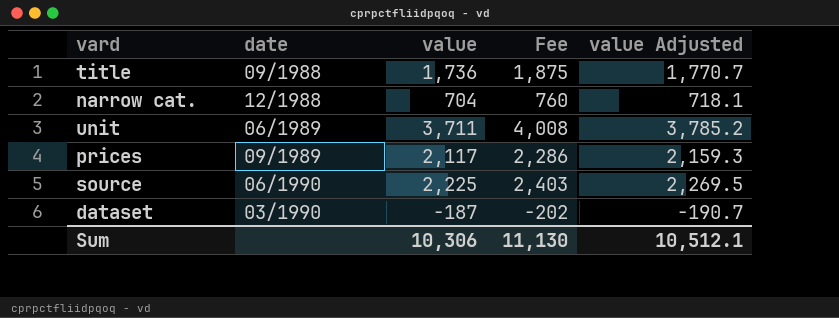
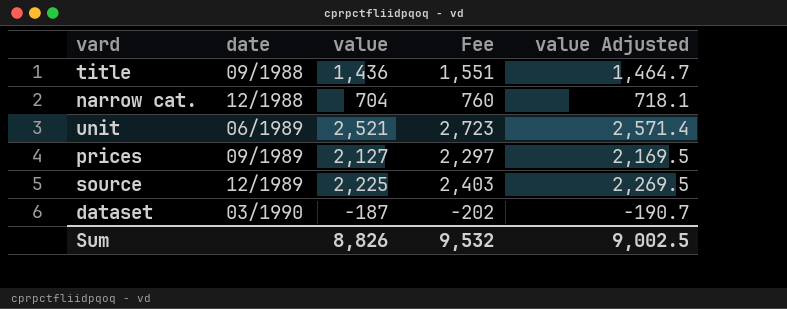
title | value: 1,736 -> 1,436
title | Fee: 1,875 -> 1,551
title | value Adjusted: 1,770.7 -> 1,464.7
unit | value: 3,711 -> 2,521
unit | Fee: 4,008 -> 2,723
unit | value Adjusted: 3,785.2 -> 2,571.4
prices | value: 2,117 -> 2,127
prices | Fee: 2,286 -> 2,297
prices | value Adjusted: 2,159.3 -> 2,169.5
source | date: 06/1990 -> 12/1989
Sum | value: 10,306 -> 8,826
Sum | Fee: 11,130 -> 9,532
Sum | value Adjusted: 10,512.1 -> 9,002.5

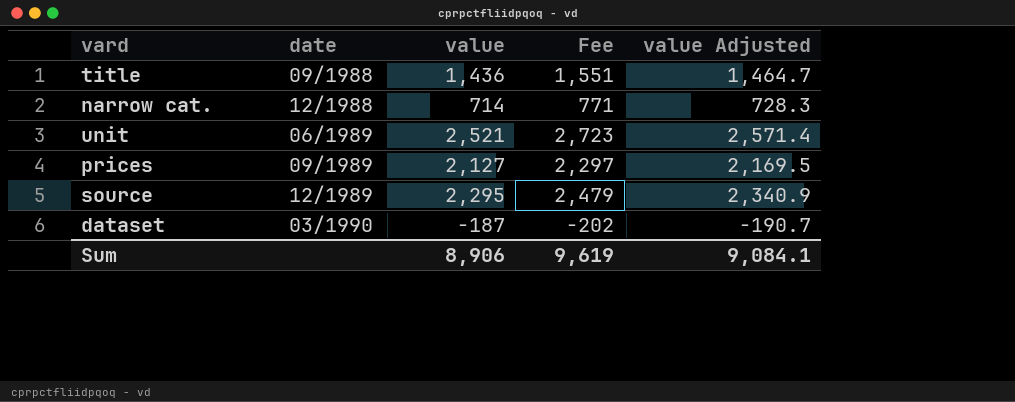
narrow cat. | value: 704 -> 714
narrow cat. | Fee: 760 -> 771
narrow cat. | value Adjusted: 718.1 -> 728.3
source | value: 2,225 -> 2,295
source | Fee: 2,403 -> 2,479
source | value Adjusted: 2,269.5 -> 2,340.9
Sum | value: 8,826 -> 8,906
Sum | Fee: 9,532 -> 9,619
Sum | value Adjusted: 9,002.5 -> 9,084.1

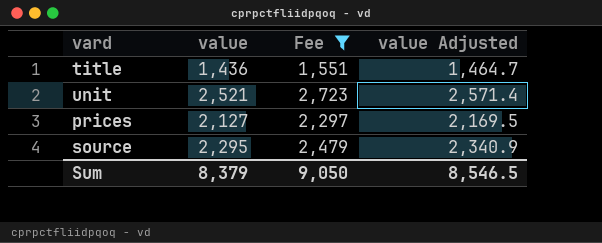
filter: none -> Fee >= 1,551
column date | position: 2 -> none
Sum | value: 8,906 -> 8,379
Sum | Fee: 9,619 -> 9,050
Sum | value Adjusted: 9,084.1 -> 8,546.5

